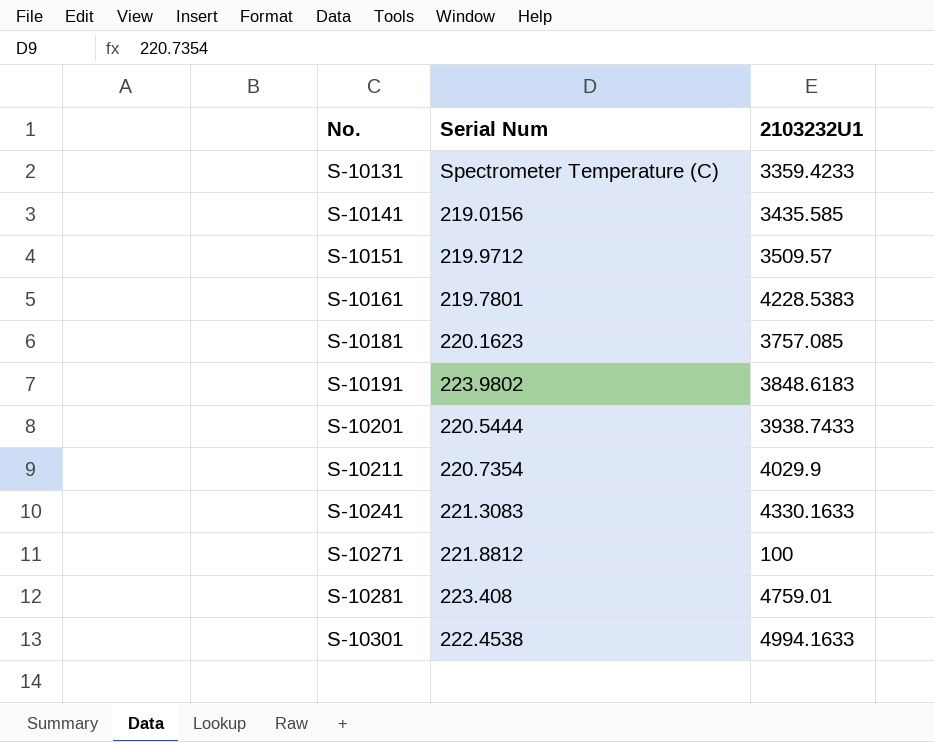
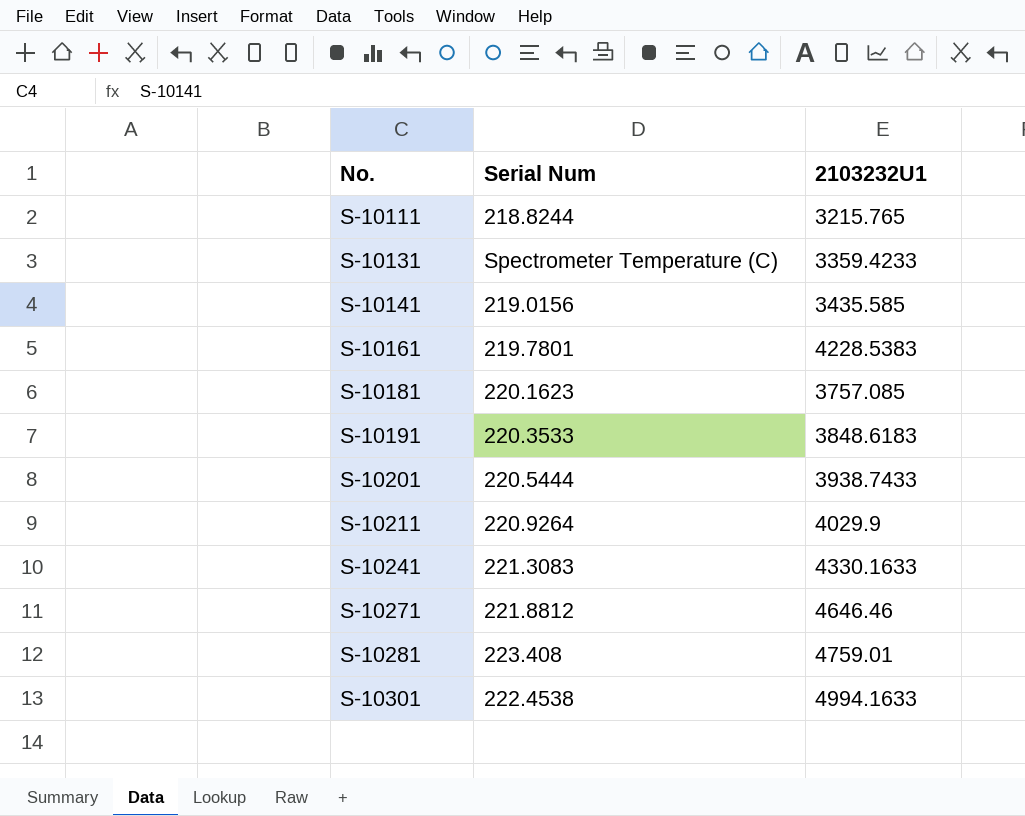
row S-10151: 219.9712 | 3509.57 -> none
row S-10111: none -> 218.8244 | 3215.765
S-10191 | Serial Num: 223.9802 -> 220.3533
S-10211 | Serial Num: 220.7354 -> 220.9264
S-10271 | 2103232U1: 100 -> 4646.46

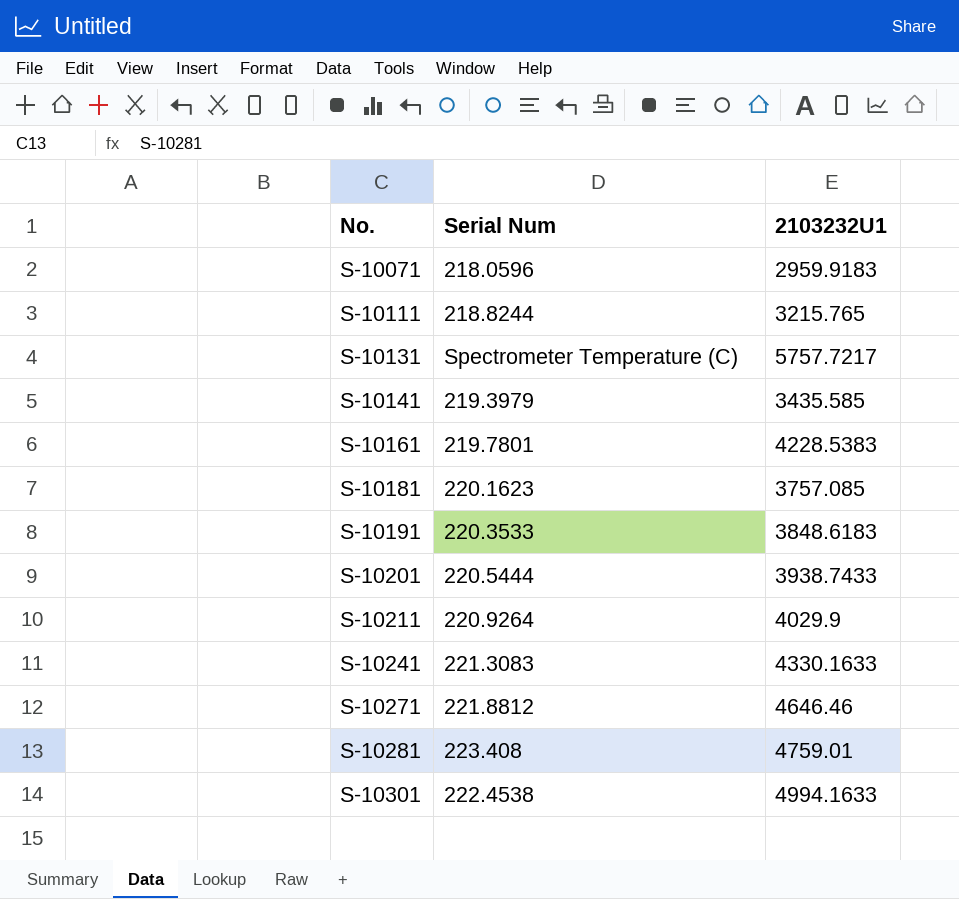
row S-10071: none -> 218.0596 | 2959.9183
S-10131 | 2103232U1: 3359.4233 -> 5757.7217
S-10141 | Serial Num: 219.0156 -> 219.3979

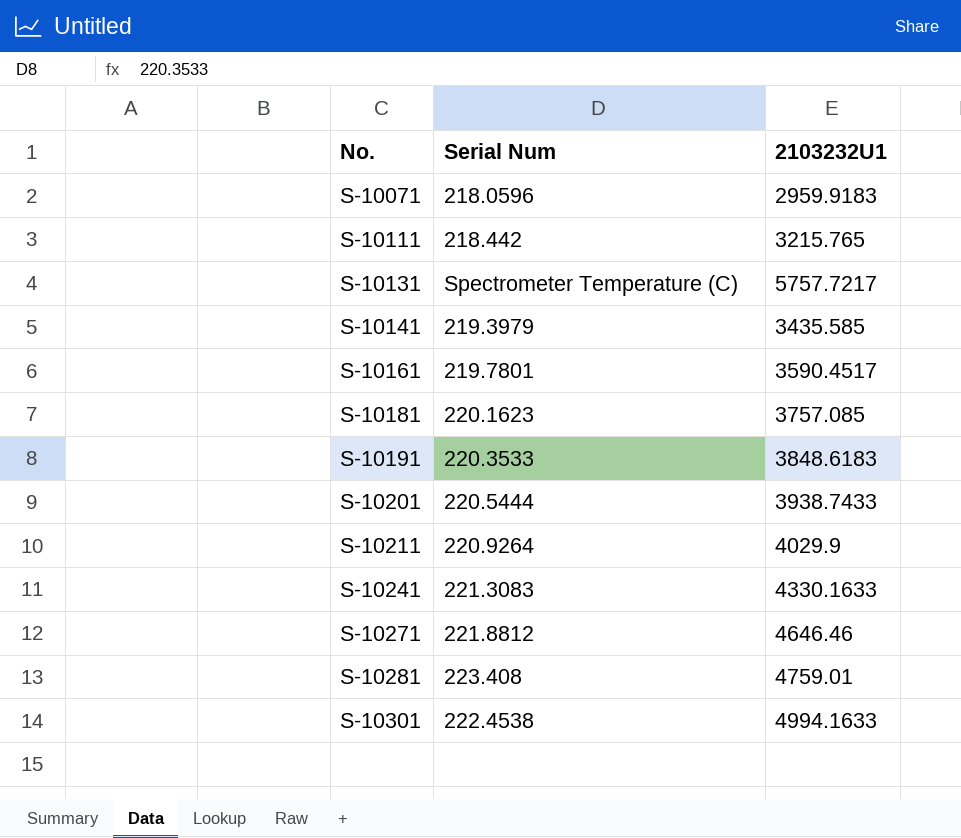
S-10111 | Serial Num: 218.8244 -> 218.442
S-10161 | 2103232U1: 4228.5383 -> 3590.4517

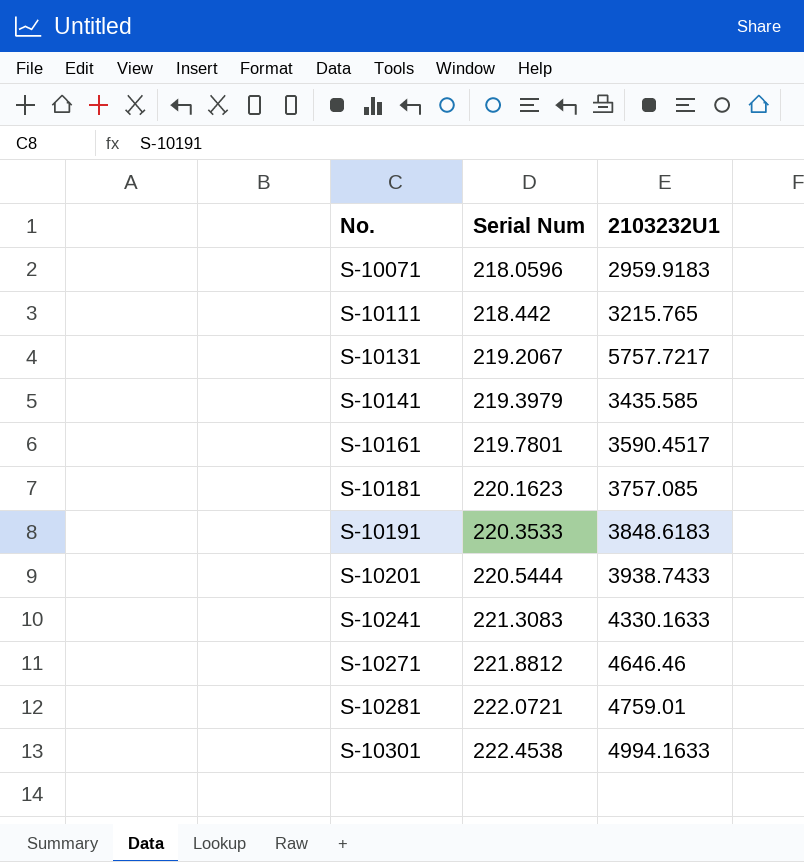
row S-10211: 220.9264 | 4029.9 -> none
S-10131 | Serial Num: Spectrometer Temperature (C) -> 219.2067
S-10281 | Serial Num: 223.408 -> 222.0721

